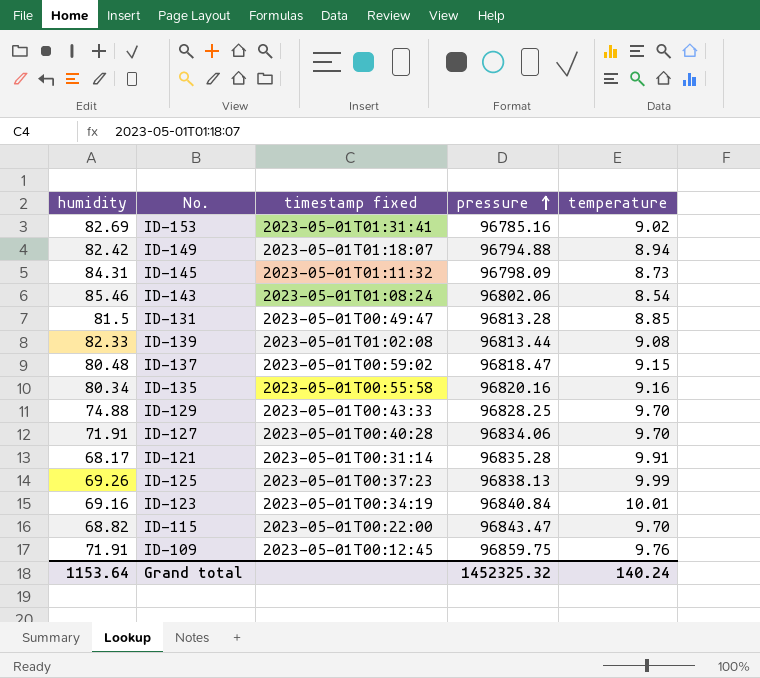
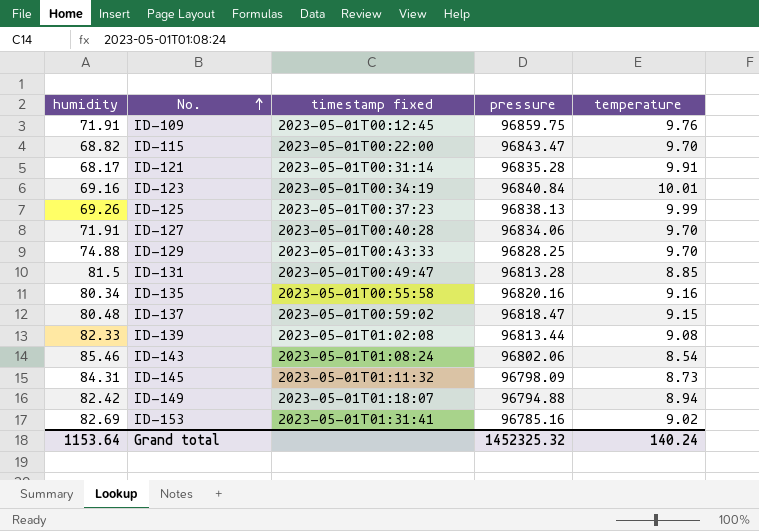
row order: pressure ascending -> No. ascending

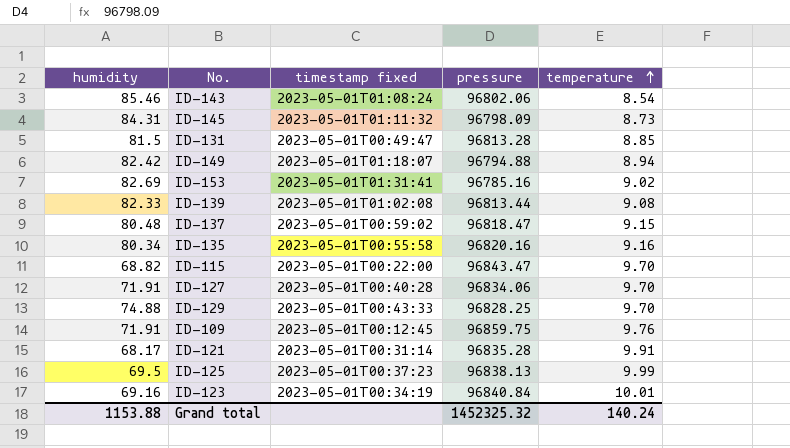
row order: No. ascending -> temperature ascending
ID-125 | humidity: 69.26 -> 69.5
Grand total | humidity: 1153.64 -> 1153.88

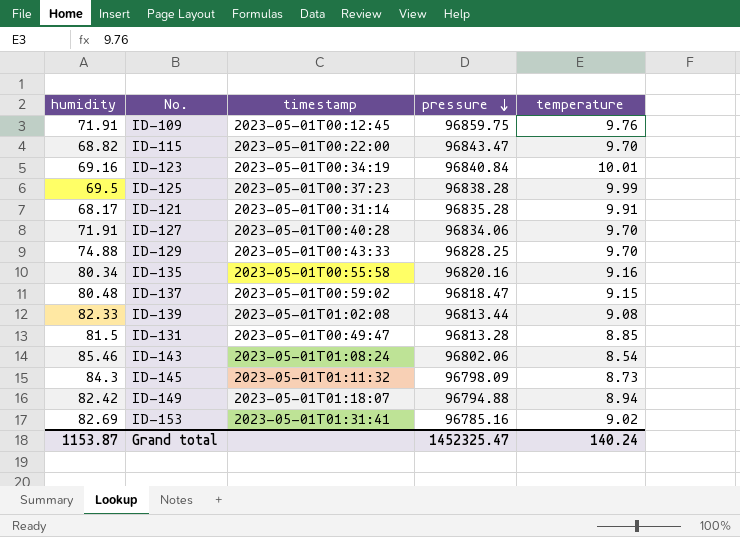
row order: temperature ascending -> pressure descending
column name: timestamp fixed -> timestamp
ID-125 | pressure: 96838.13 -> 96838.28
ID-145 | humidity: 84.31 -> 84.3
Grand total | humidity: 1153.88 -> 1153.87
Grand total | pressure: 1452325.32 -> 1452325.47

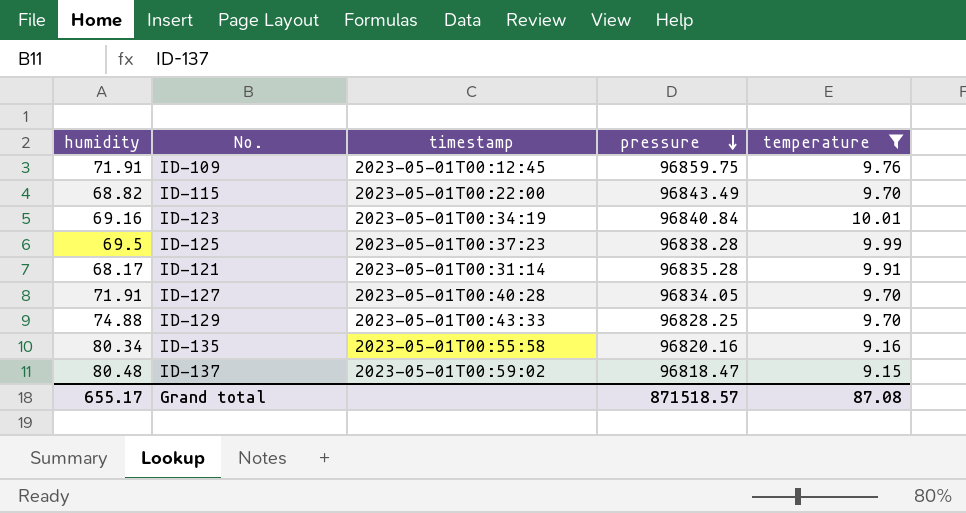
filter: none -> temperature >= 9.15
ID-115 | pressure: 96843.47 -> 96843.49
ID-127 | pressure: 96834.06 -> 96834.05
Grand total | humidity: 1153.87 -> 655.17
Grand total | pressure: 1452325.47 -> 871518.57
Grand total | temperature: 140.24 -> 87.08

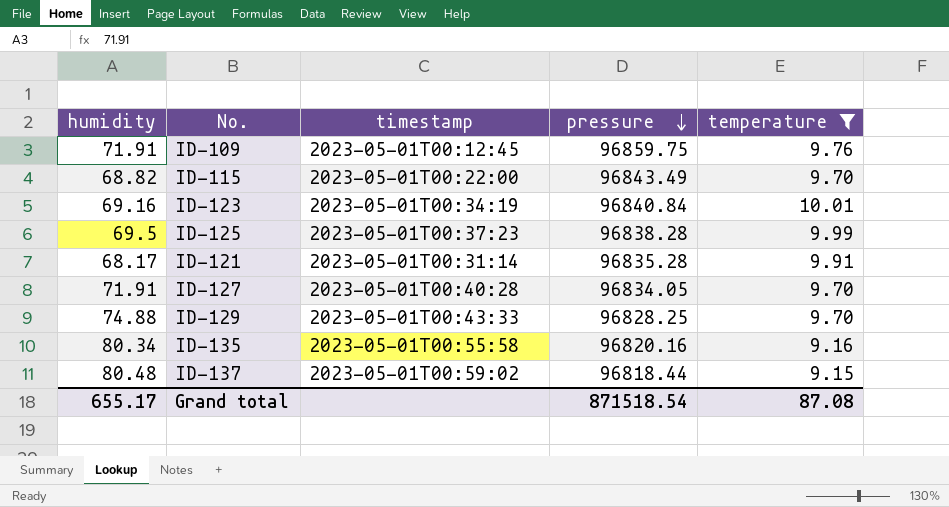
ID-137 | pressure: 96818.47 -> 96818.44
Grand total | pressure: 871518.57 -> 871518.54

